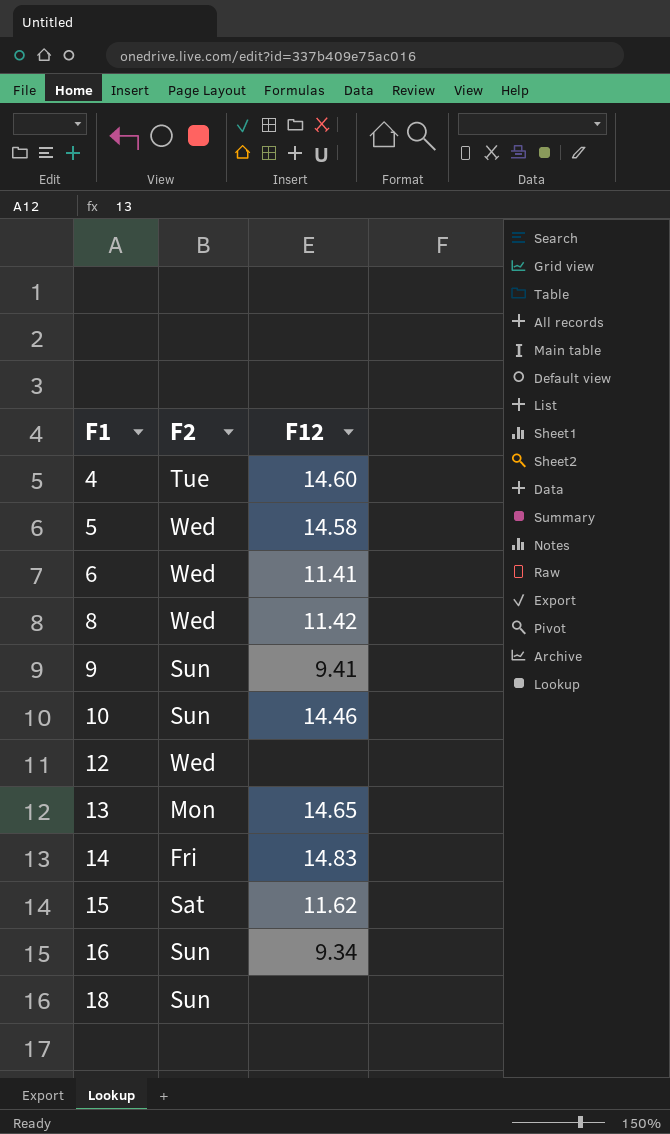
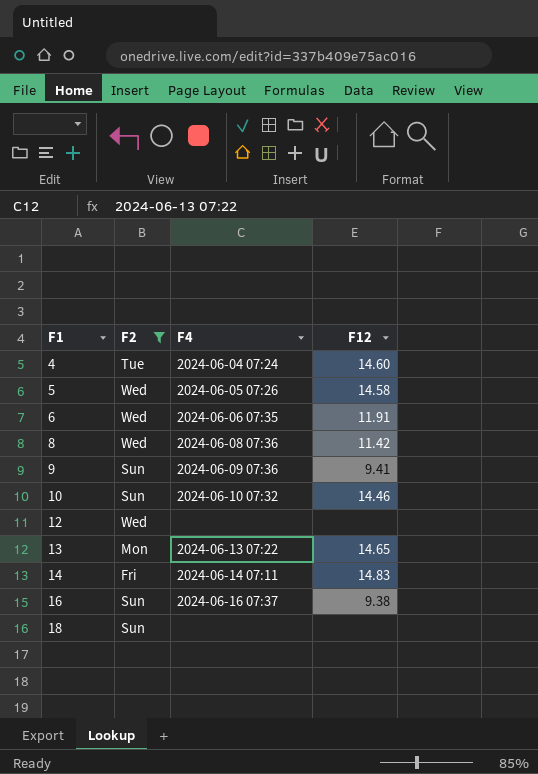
filter: none -> F2 != Sat
column F4 | position: none -> 3
6 | F12: 11.41 -> 11.91
16 | F12: 9.34 -> 9.38

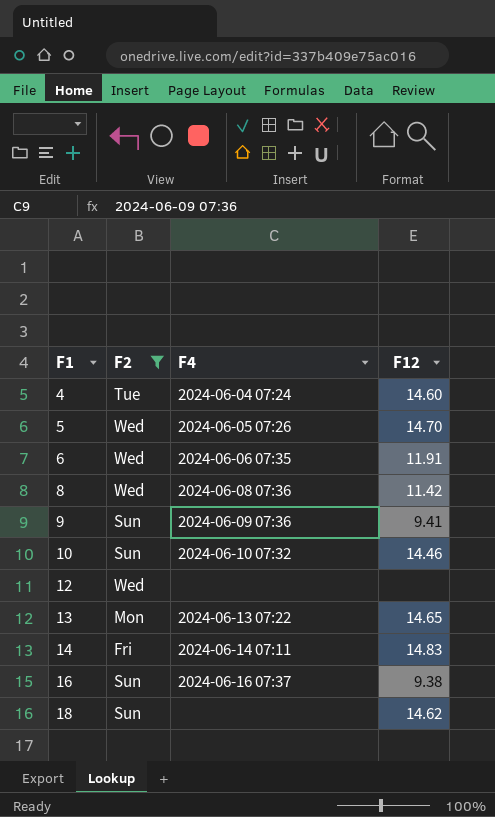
5 | F12: 14.58 -> 14.70
18 | F12: none -> 14.62

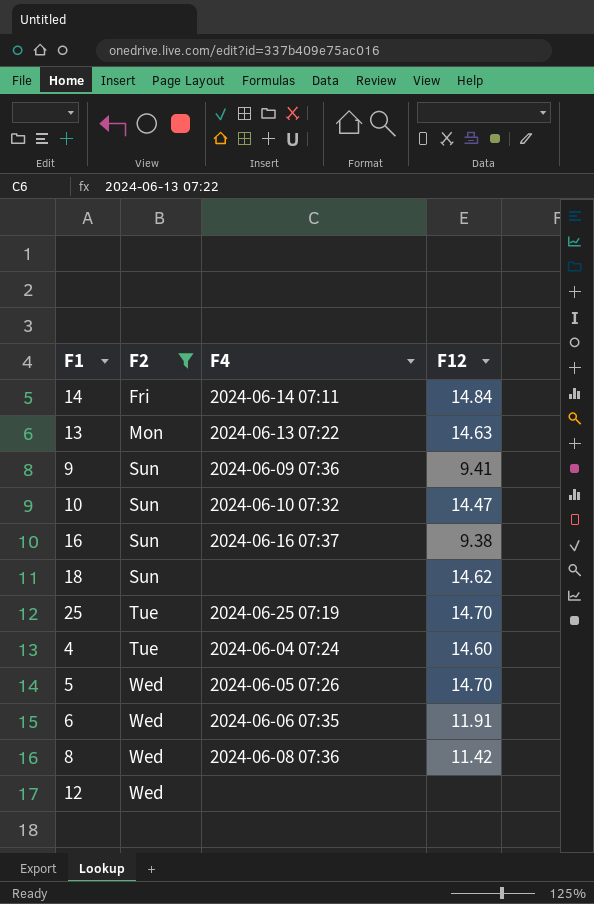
row order: F1 ascending -> F2 ascending
14 | F12: 14.83 -> 14.84
13 | F12: 14.65 -> 14.63
10 | F12: 14.46 -> 14.47
row 25: none -> Tue | 2024-06-25 07:19 | 14.70

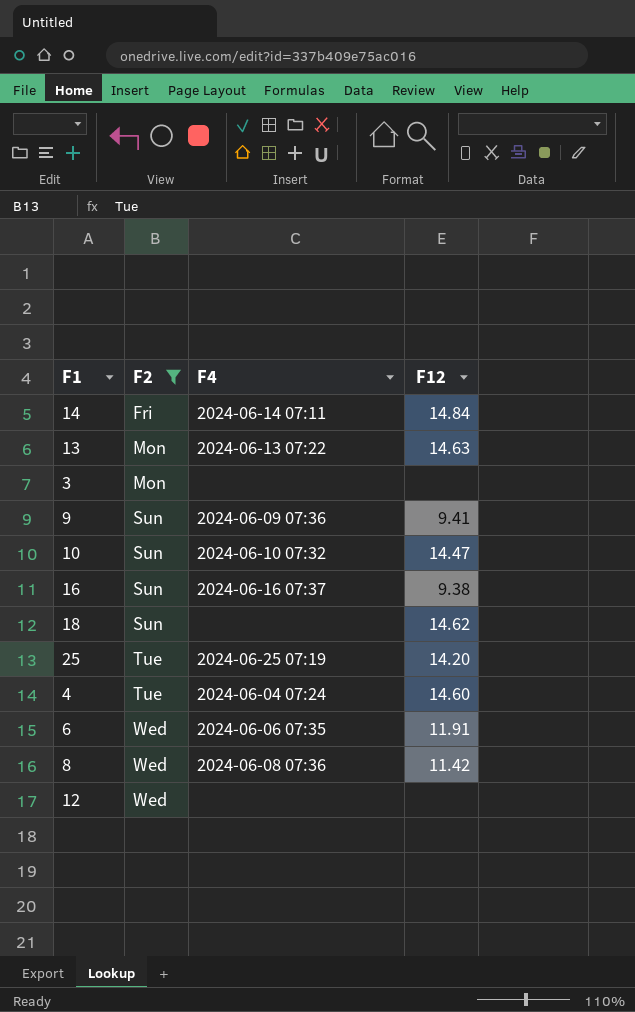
row 5: Wed | 2024-06-05 07:26 | 14.70 -> none
row 3: none -> Mon | none | none
25 | F12: 14.70 -> 14.20

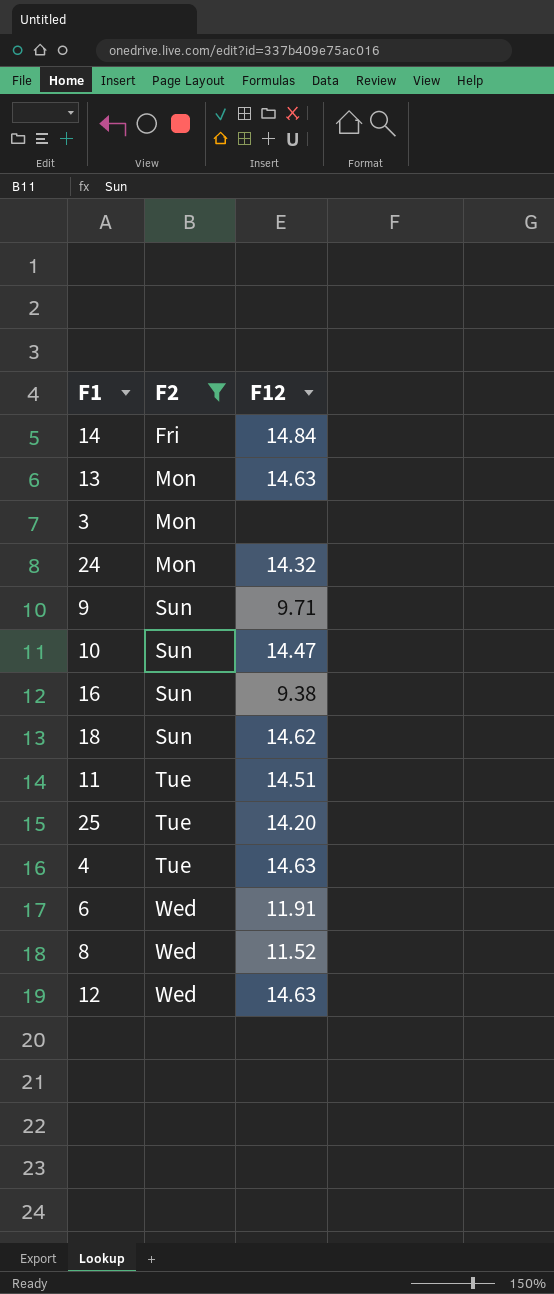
column F4 | position: 3 -> none
row 24: none -> Mon | 14.32
9 | F12: 9.41 -> 9.71
row 11: none -> Tue | 14.51
4 | F12: 14.60 -> 14.63
8 | F12: 11.42 -> 11.52
12 | F12: none -> 14.63

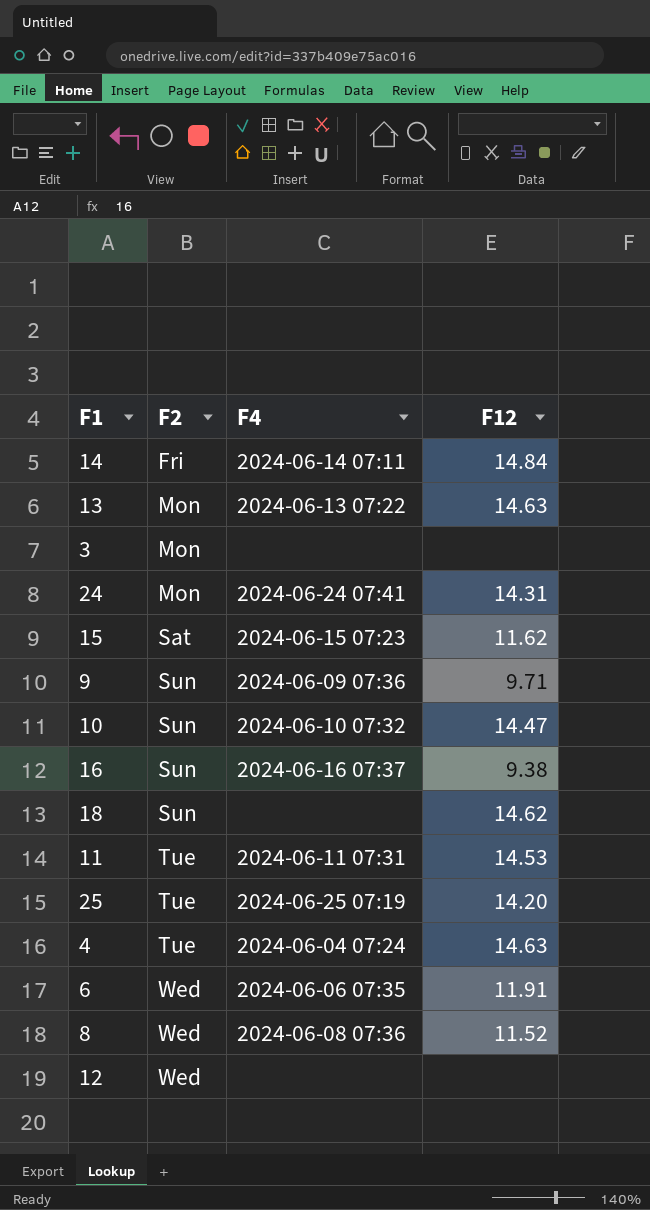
filter: F2 != Sat -> none
column F4 | position: none -> 3
24 | F12: 14.32 -> 14.31
11 | F12: 14.51 -> 14.53
12 | F12: 14.63 -> none

